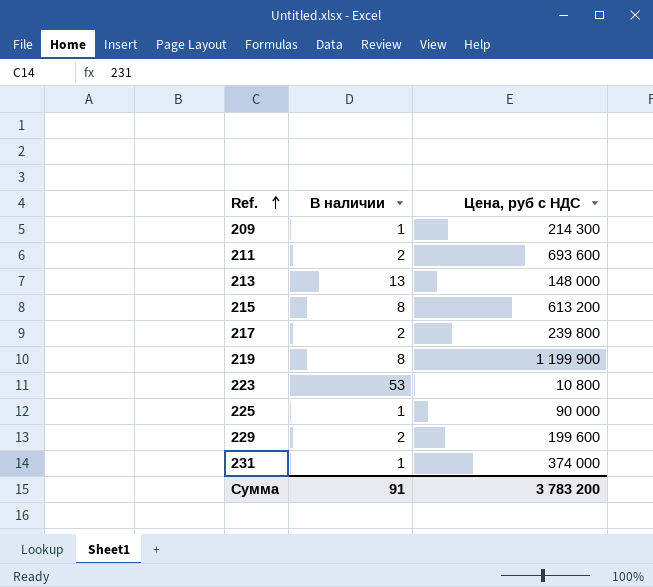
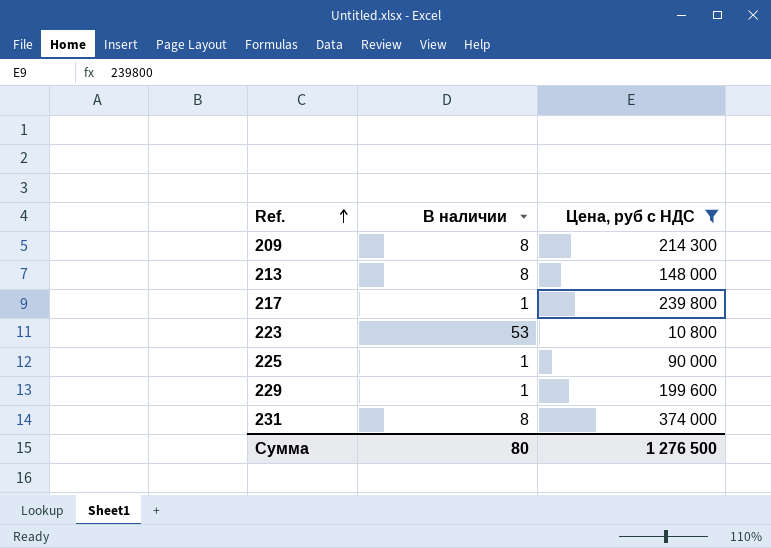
filter: none -> Цена, руб с НДС <= 374 000
209 | В наличии: 1 -> 8
213 | В наличии: 13 -> 8
217 | В наличии: 2 -> 1
229 | В наличии: 2 -> 1
231 | В наличии: 1 -> 8
Сумма | В наличии: 91 -> 80
Сумма | Цена, руб с НДС: 3 783 200 -> 1 276 500

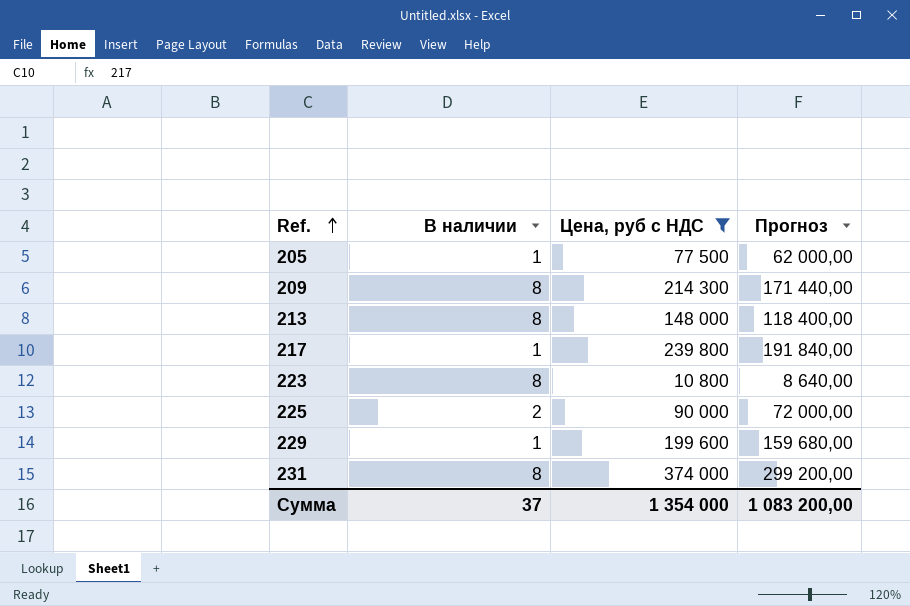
column Прогноз | formula: none -> [Цена, руб с НДС] * 0,8
row 205: none -> 1 | 77 500 | 62 000,00
223 | В наличии: 53 -> 8
225 | В наличии: 1 -> 2
Сумма | В наличии: 80 -> 37
Сумма | Цена, руб с НДС: 1 276 500 -> 1 354 000

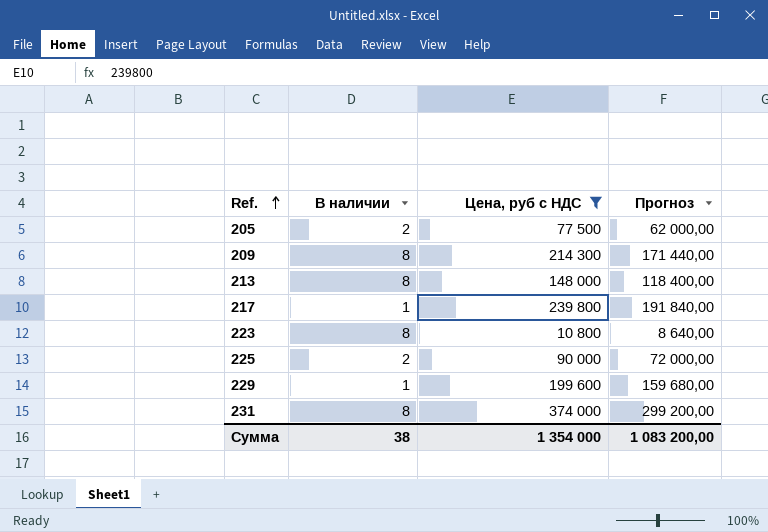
205 | В наличии: 1 -> 2
Сумма | В наличии: 37 -> 38

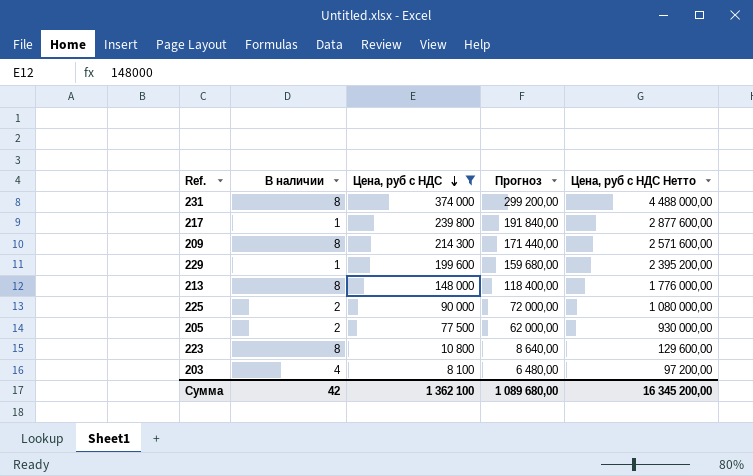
row order: Ref. ascending -> Цена, руб с НДС descending
column Цена, руб с НДС Нетто | formula: none -> [Цена, руб с НДС] * 12
row 203: none -> 4 | 8 100 | 6 480,00 | 97 200,00
Сумма | В наличии: 38 -> 42
Сумма | Цена, руб с НДС: 1 354 000 -> 1 362 100
Сумма | Прогноз: 1 083 200,00 -> 1 089 680,00

